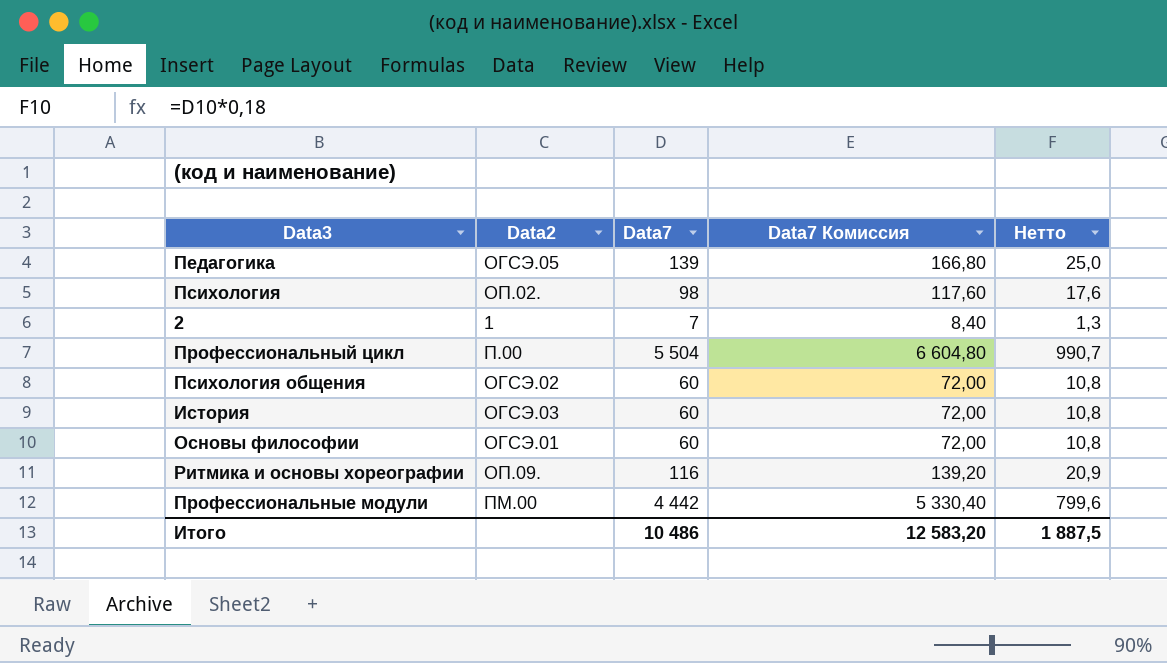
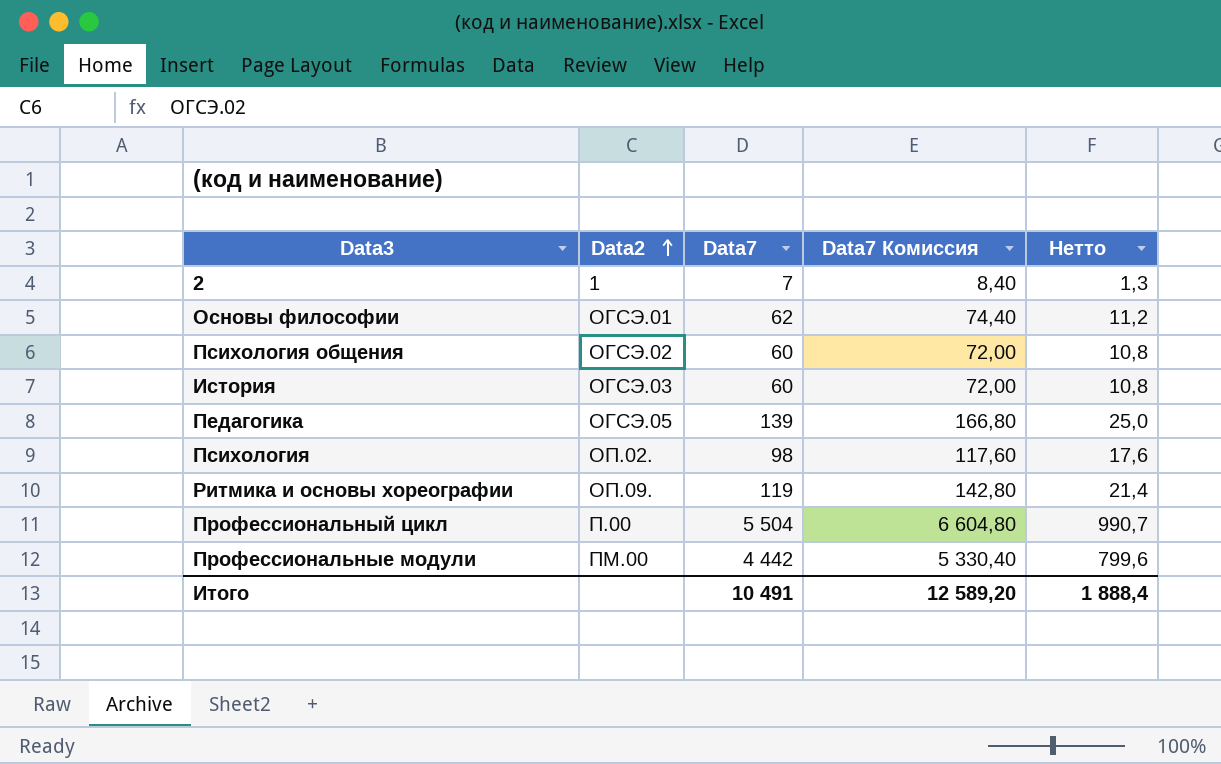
row order: none -> Data2 ascending
Основы философии | Data7: 60 -> 62
Основы философии | Data7 Комиссия: 72,00 -> 74,40
Основы философии | Нетто: 10,8 -> 11,2
Ритмика и основы хореографии | Data7: 116 -> 119
Ритмика и основы хореографии | Data7 Комиссия: 139,20 -> 142,80
Ритмика и основы хореографии | Нетто: 20,9 -> 21,4
Итого | Data7: 10 486 -> 10 491
Итого | Data7 Комиссия: 12 583,20 -> 12 589,20
Итого | Нетто: 1 887,5 -> 1 888,4

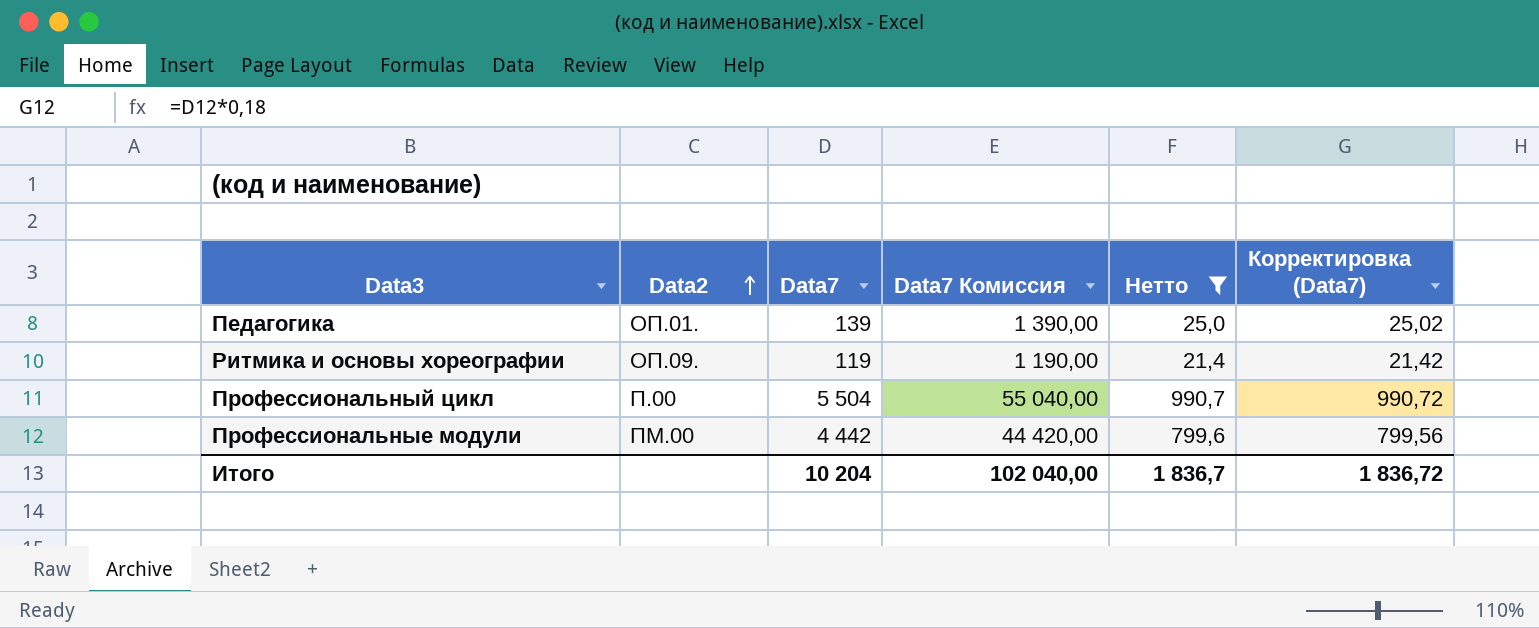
filter: none -> Нетто >= 21,4
column Data7 Комиссия | formula: [Data7] * 1,2 -> [Data7] * 10
column Корректировка (Data7) | formula: none -> [Data7] * 0,18
Педагогика | Data2: ОГСЭ.05 -> ОП.01.
Итого | Data7: 10 491 -> 10 204
Итого | Data7 Комиссия: 12 589,20 -> 102 040,00
Итого | Нетто: 1 888,4 -> 1 836,7

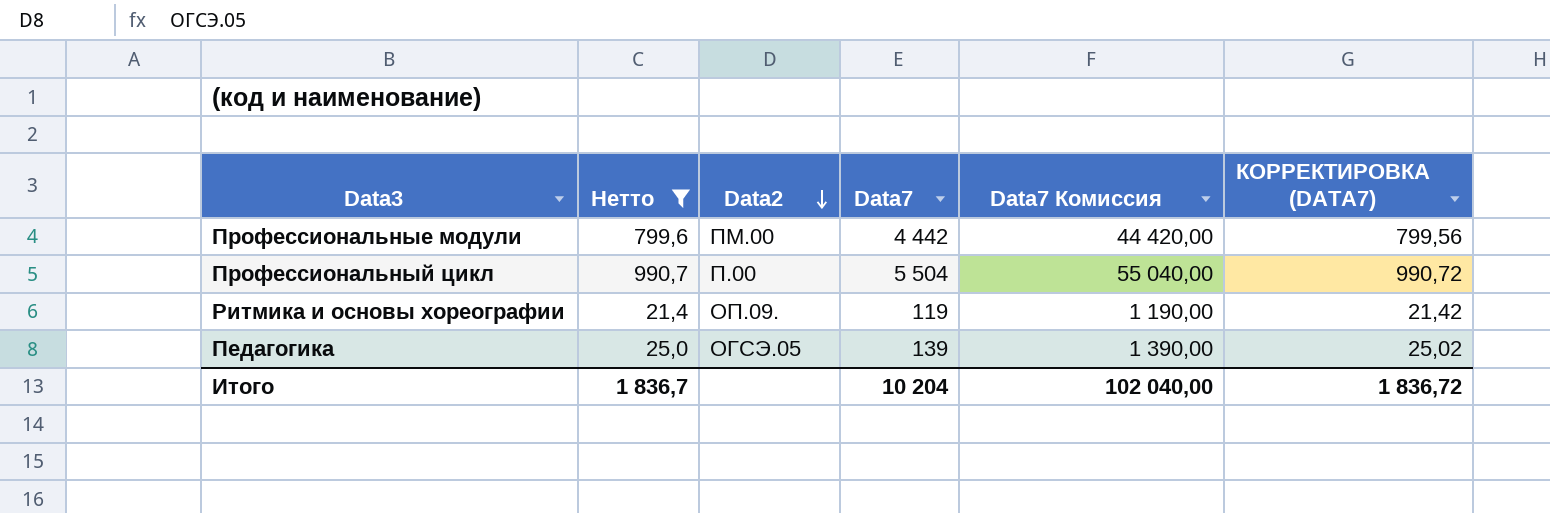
row order: Data2 ascending -> Data2 descending
column Нетто | position: 5 -> 2
column name: Корректировка (Data7) -> КОРРЕКТИРОВКА (DATA7)
Педагогика | Data2: ОП.01. -> ОГСЭ.05

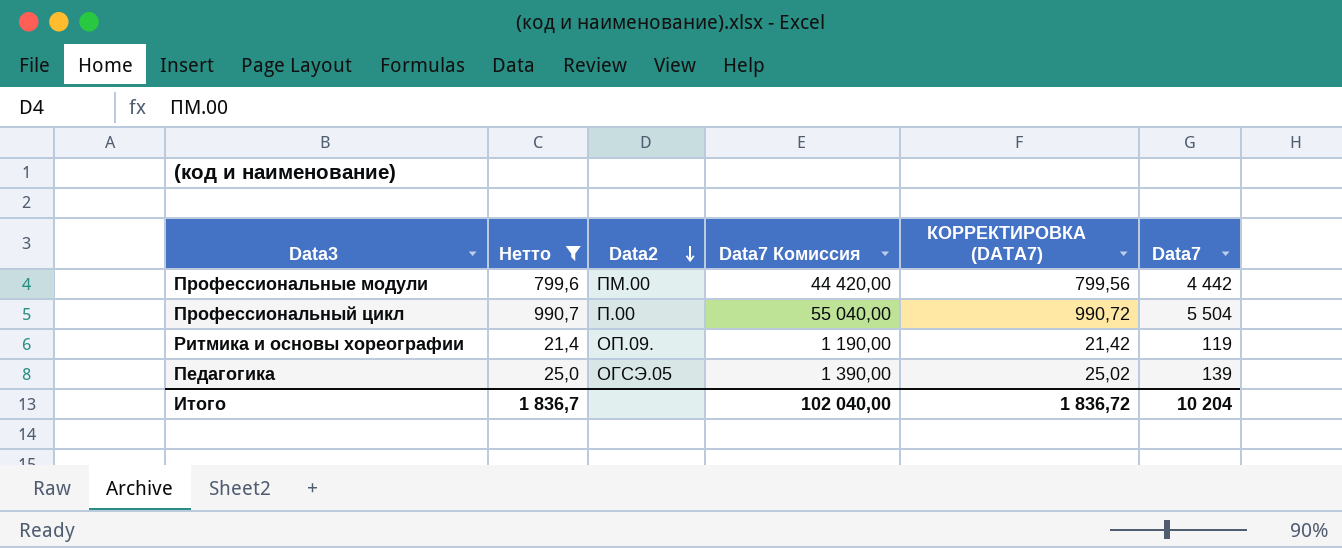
column Data7 | position: 4 -> 6

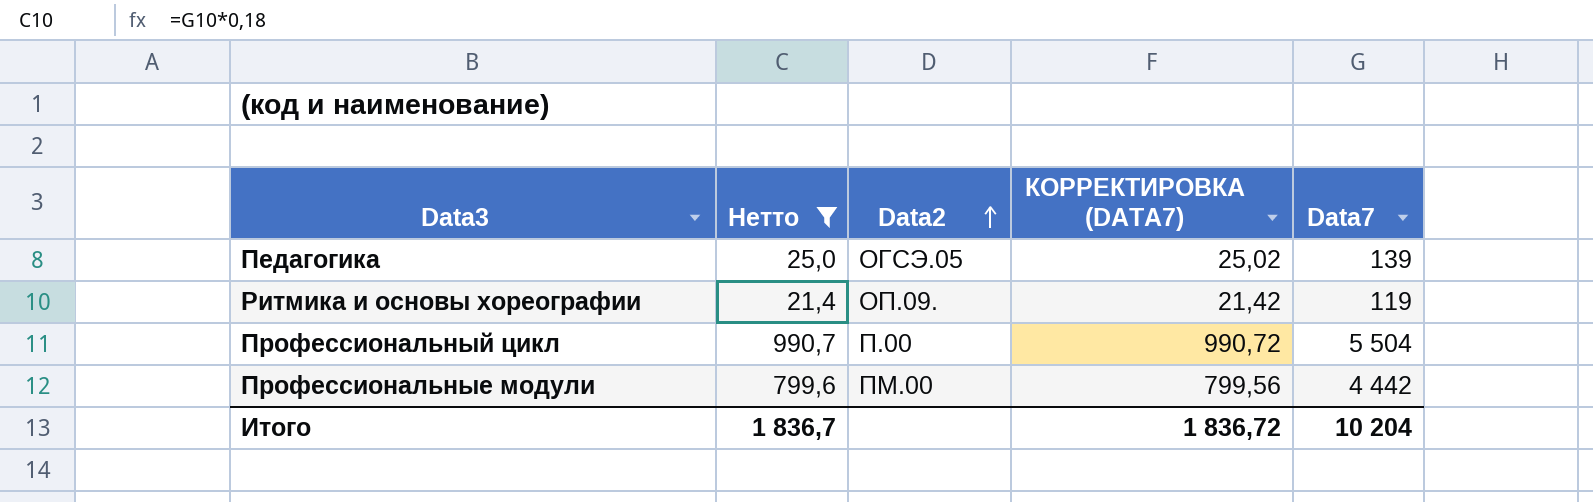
row order: Data2 descending -> Data2 ascending
column Data7 Комиссия | formula: [Data7] * 10 -> none

